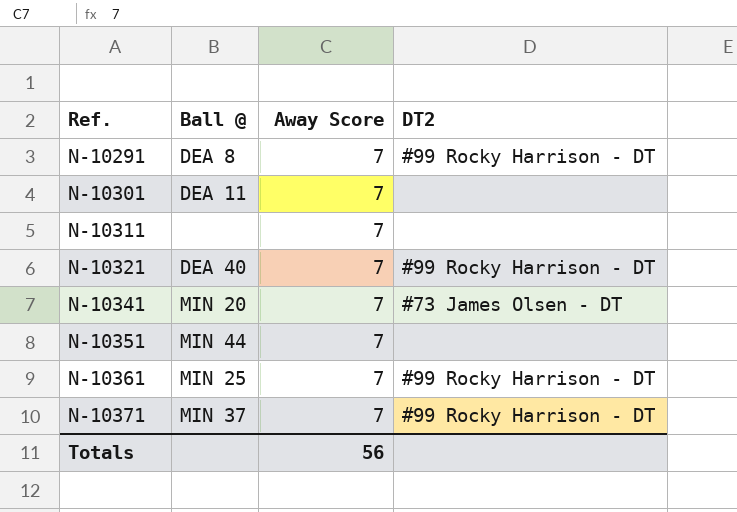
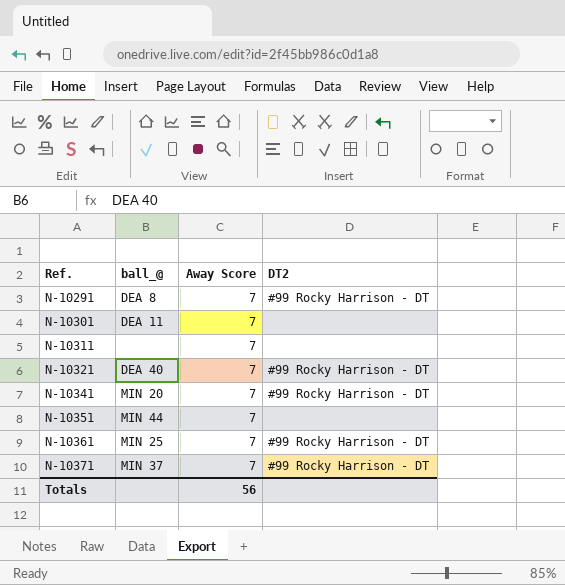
column name: Ball @ -> ball_@
N-10341 | DT2: #73 James Olsen - DT -> #99 Rocky Harrison - DT

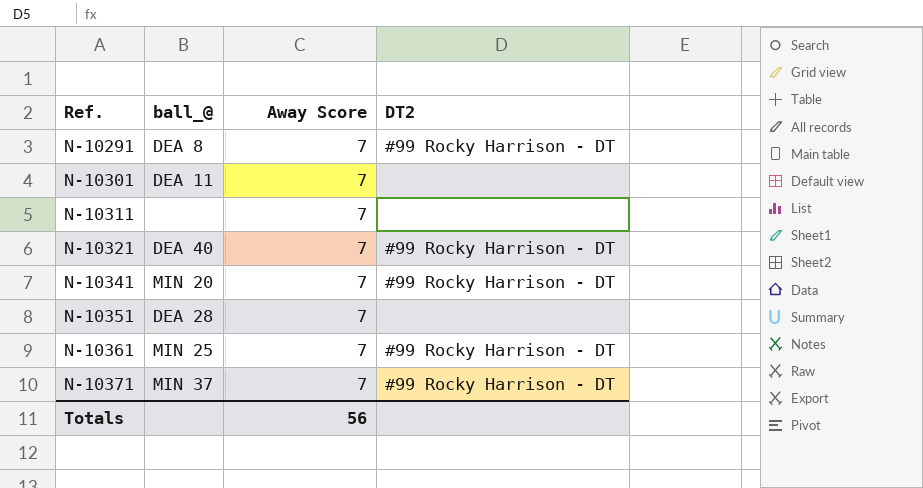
N-10351 | ball_@: MIN 44 -> DEA 28

